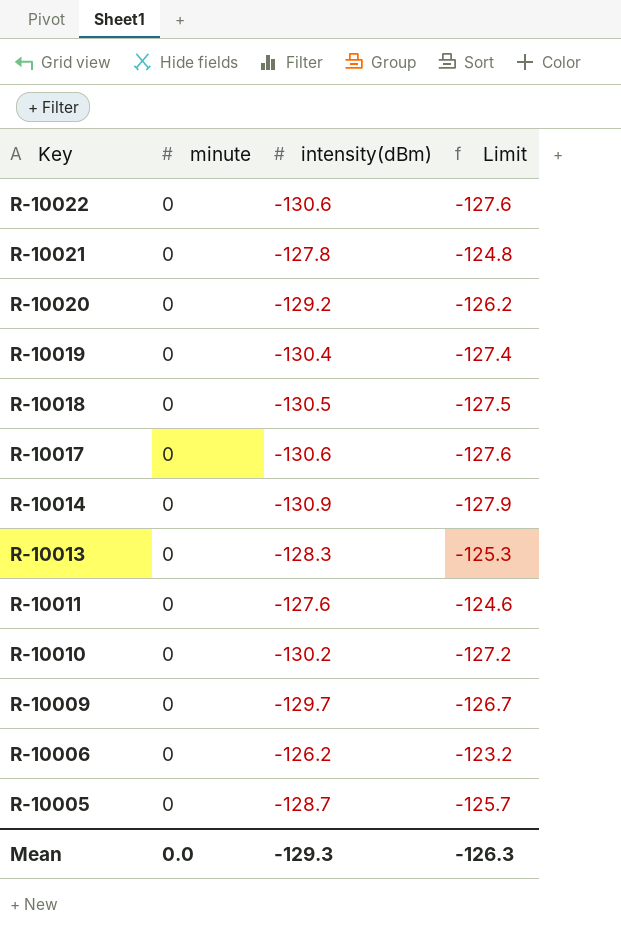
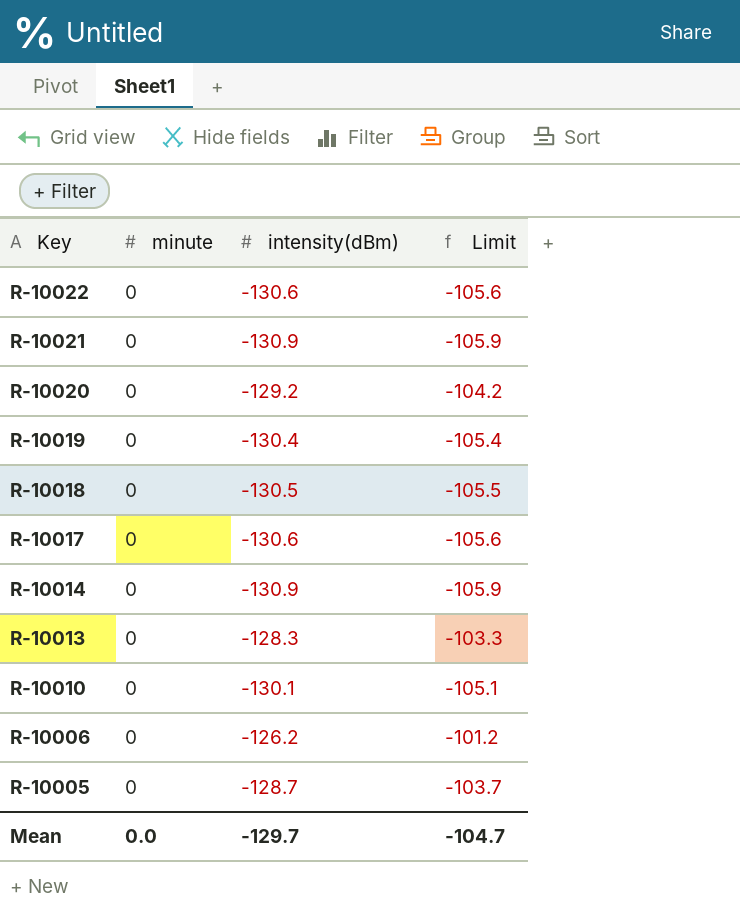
column Limit | formula: [intensity(dBm)] + 3 -> [intensity(dBm)] + 25
row R-10011: 0 | -127.6 | -124.6 -> none
row R-10009: 0 | -129.7 | -126.7 -> none
R-10021 | intensity(dBm): -127.8 -> -130.9
R-10010 | intensity(dBm): -130.2 -> -130.1
Mean | intensity(dBm): -129.3 -> -129.7
Mean | Limit: -126.3 -> -104.7

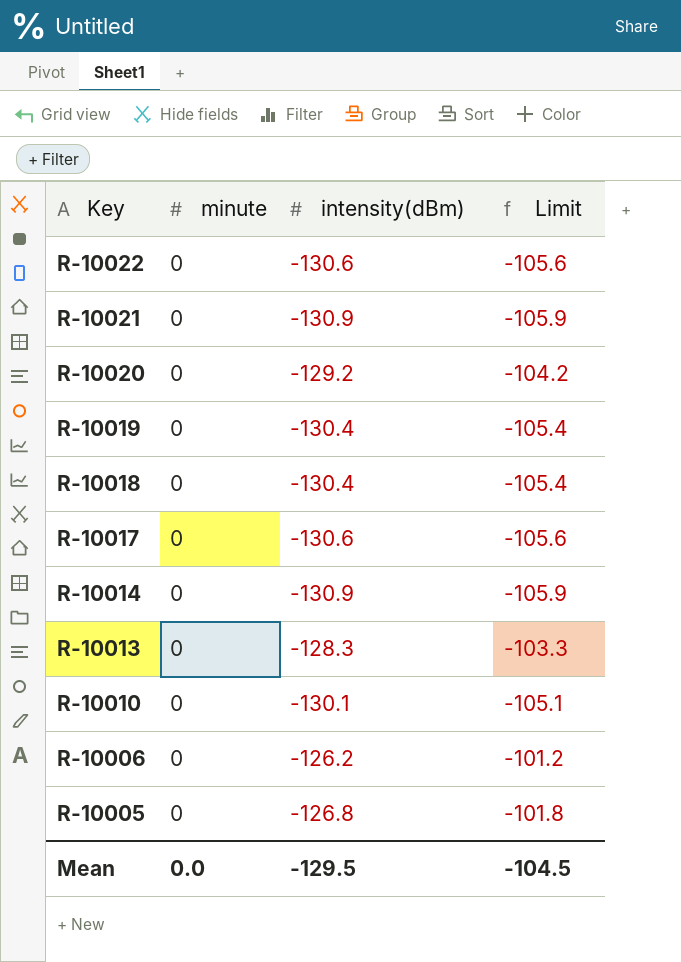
R-10018 | intensity(dBm): -130.5 -> -130.4
R-10018 | Limit: -105.5 -> -105.4
R-10005 | intensity(dBm): -128.7 -> -126.8
R-10005 | Limit: -103.7 -> -101.8
Mean | intensity(dBm): -129.7 -> -129.5
Mean | Limit: -104.7 -> -104.5

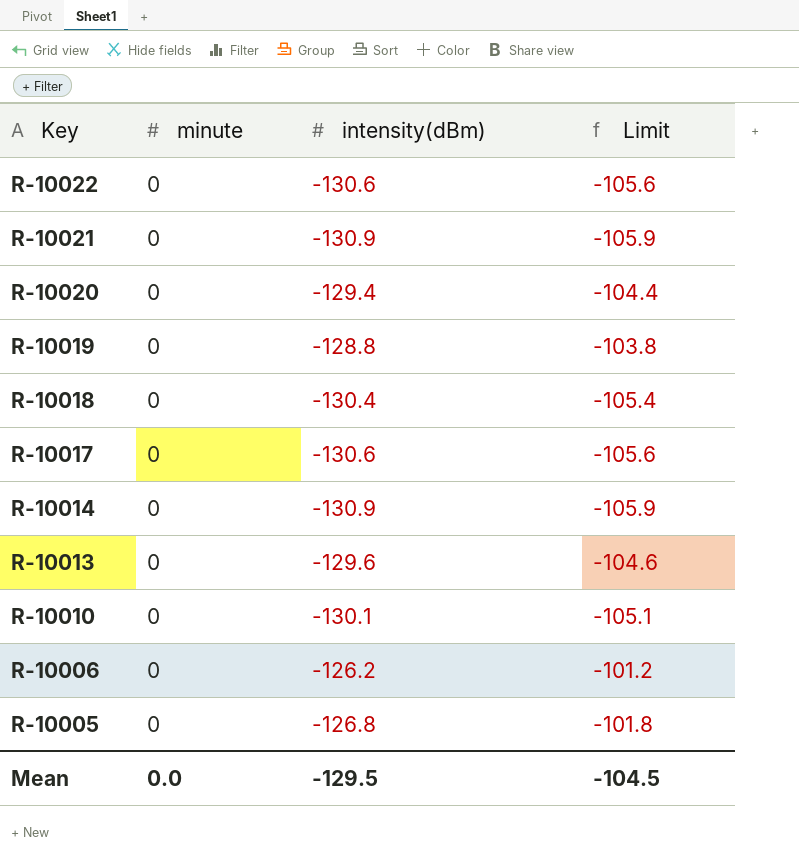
R-10020 | intensity(dBm): -129.2 -> -129.4
R-10020 | Limit: -104.2 -> -104.4
R-10019 | intensity(dBm): -130.4 -> -128.8
R-10019 | Limit: -105.4 -> -103.8
R-10013 | intensity(dBm): -128.3 -> -129.6
R-10013 | Limit: -103.3 -> -104.6

